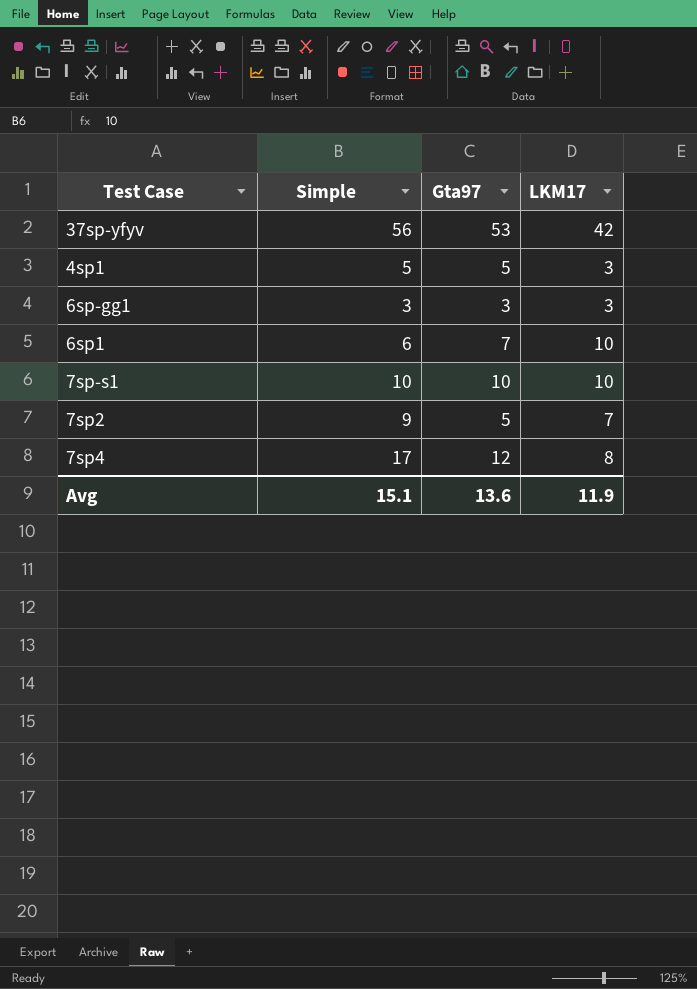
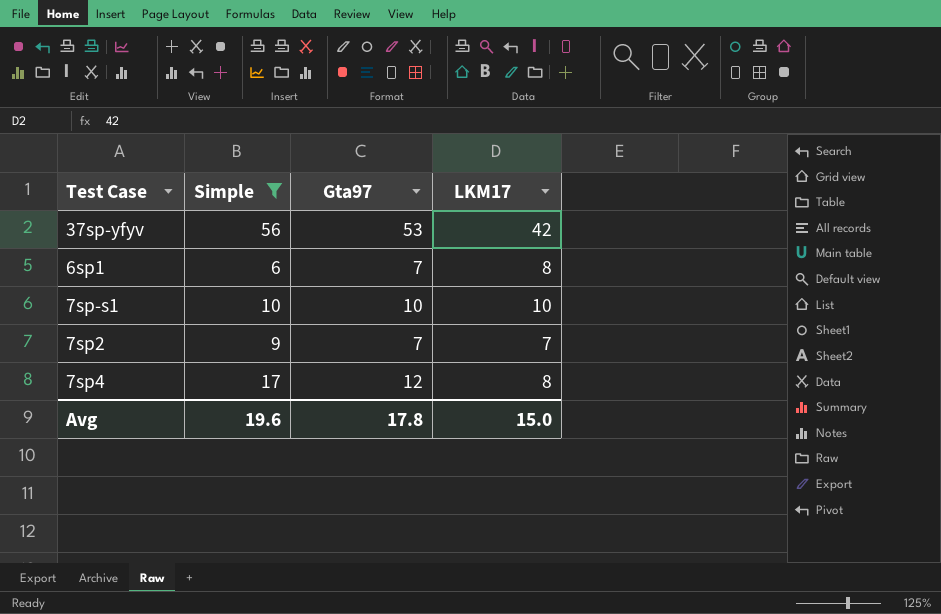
filter: none -> Simple >= 6
6sp1 | LKM17: 10 -> 8
7sp2 | Gta97: 5 -> 7
Avg | Simple: 15.1 -> 19.6
Avg | Gta97: 13.6 -> 17.8
Avg | LKM17: 11.9 -> 15.0

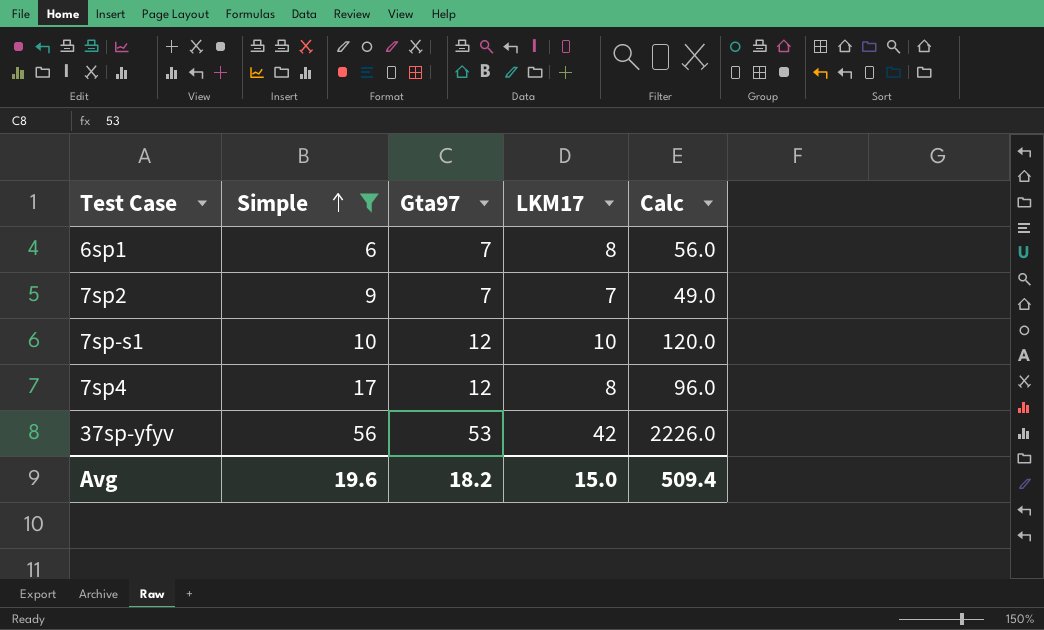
row order: none -> Simple ascending
column Calc | formula: none -> [Gta97] * [LKM17]
7sp-s1 | Gta97: 10 -> 12
Avg | Gta97: 17.8 -> 18.2

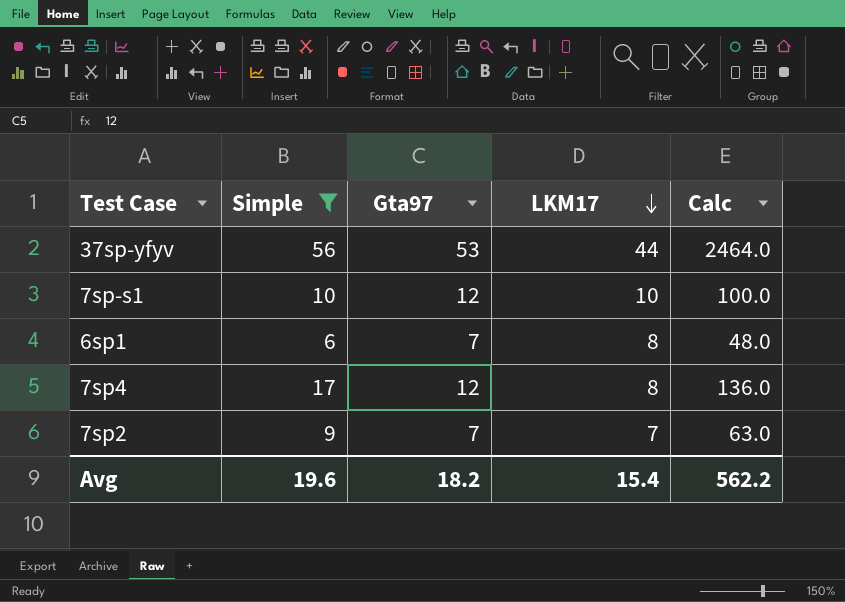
row order: Simple ascending -> LKM17 descending
column Calc | formula: [Gta97] * [LKM17] -> [Simple] * [LKM17]
37sp-yfyv | LKM17: 42 -> 44
Avg | LKM17: 15.0 -> 15.4
Avg | Calc: 509.4 -> 562.2

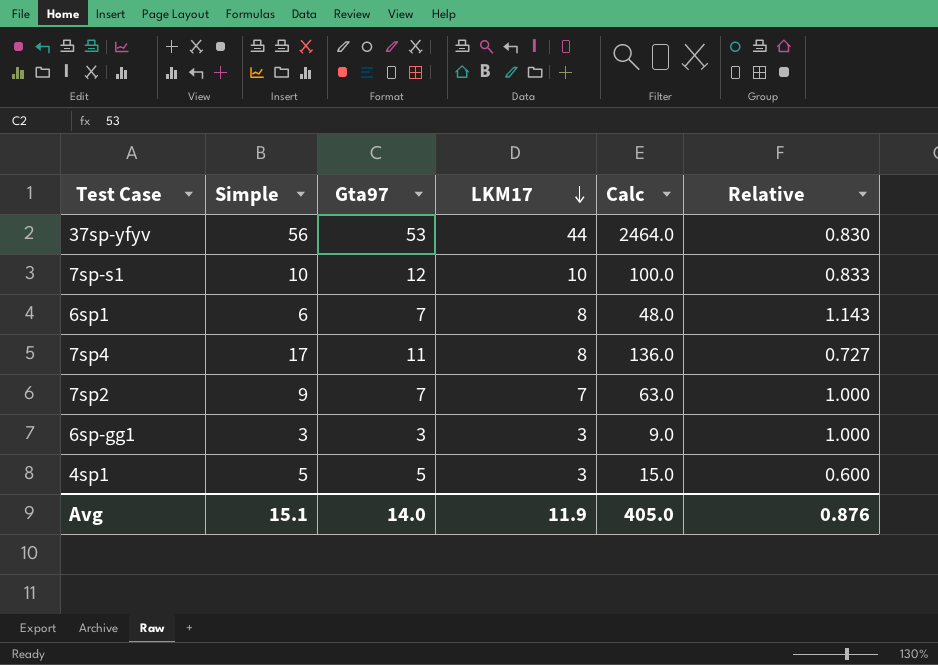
filter: Simple >= 6 -> none
column Relative | formula: none -> [LKM17] / [Gta97]
7sp4 | Gta97: 12 -> 11
Avg | Simple: 19.6 -> 15.1
Avg | Gta97: 18.2 -> 14.0
Avg | LKM17: 15.4 -> 11.9
Avg | Calc: 562.2 -> 405.0

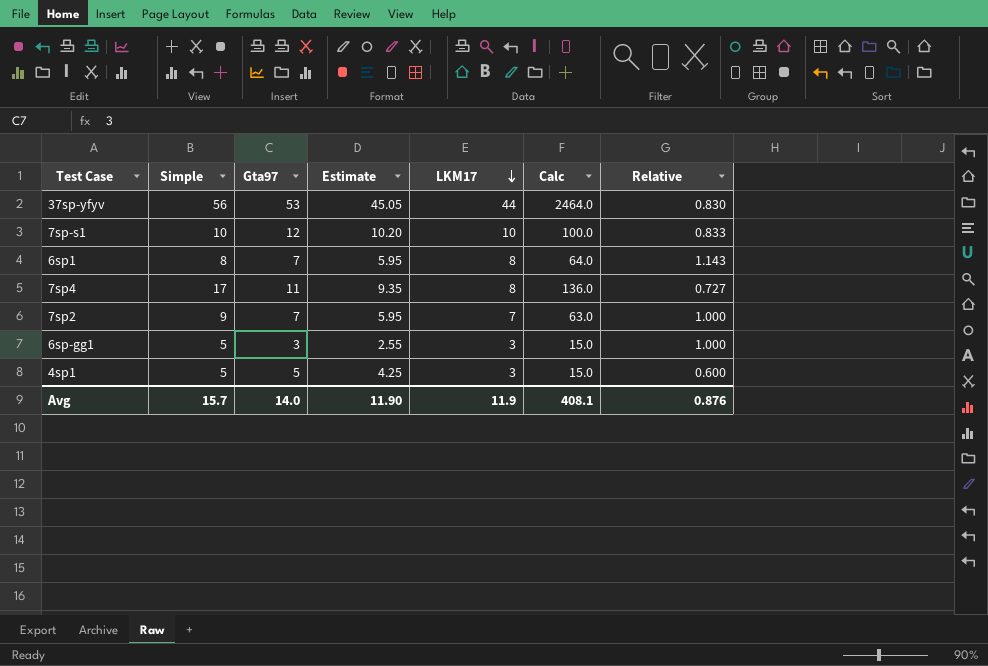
column Estimate | formula: none -> [Gta97] * 0.85
6sp1 | Simple: 6 -> 8
6sp1 | Calc: 48.0 -> 64.0
6sp-gg1 | Simple: 3 -> 5
6sp-gg1 | Calc: 9.0 -> 15.0
Avg | Simple: 15.1 -> 15.7
Avg | Calc: 405.0 -> 408.1

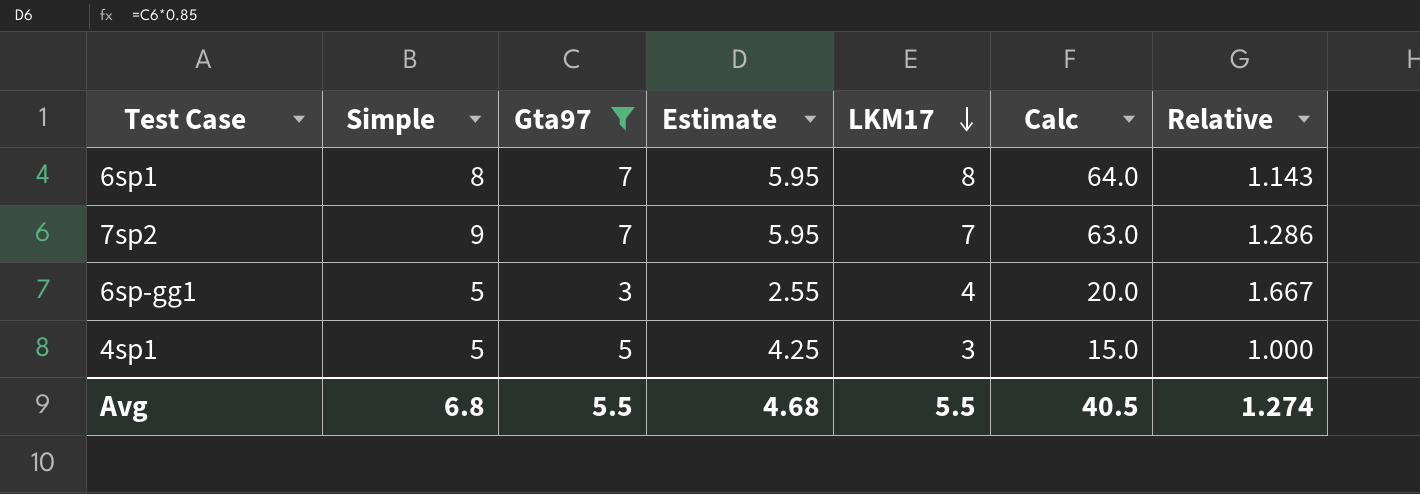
filter: none -> Gta97 <= 7
column Relative | formula: [LKM17] / [Gta97] -> [Simple] / [Gta97]
6sp-gg1 | LKM17: 3 -> 4
6sp-gg1 | Calc: 15.0 -> 20.0
Avg | Simple: 15.7 -> 6.8
Avg | Gta97: 14.0 -> 5.5
Avg | Estimate: 11.90 -> 4.68
Avg | LKM17: 11.9 -> 5.5
Avg | Calc: 408.1 -> 40.5
Avg | Relative: 0.876 -> 1.274

